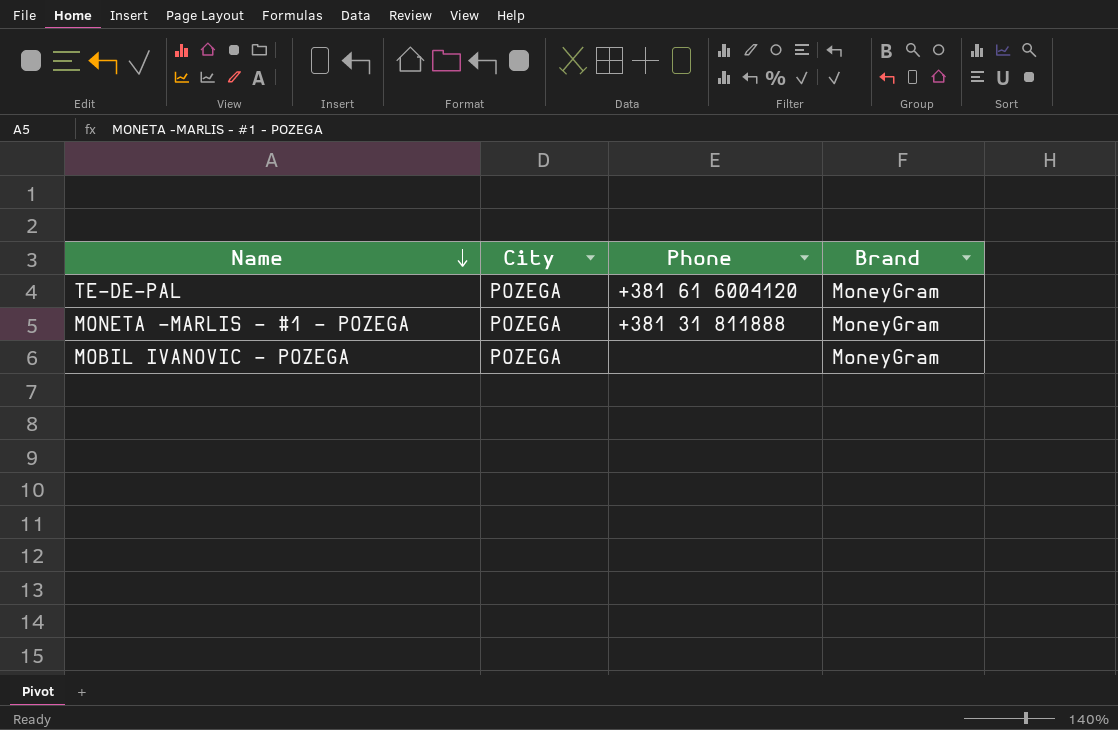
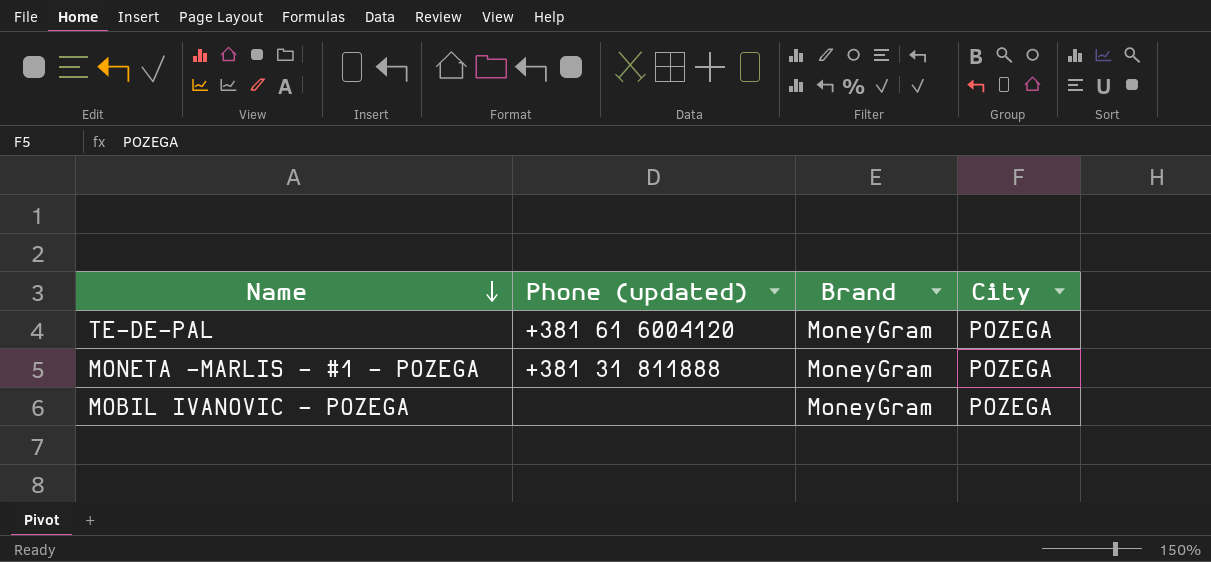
column name: Phone -> Phone (updated)
column City | position: 2 -> 4

